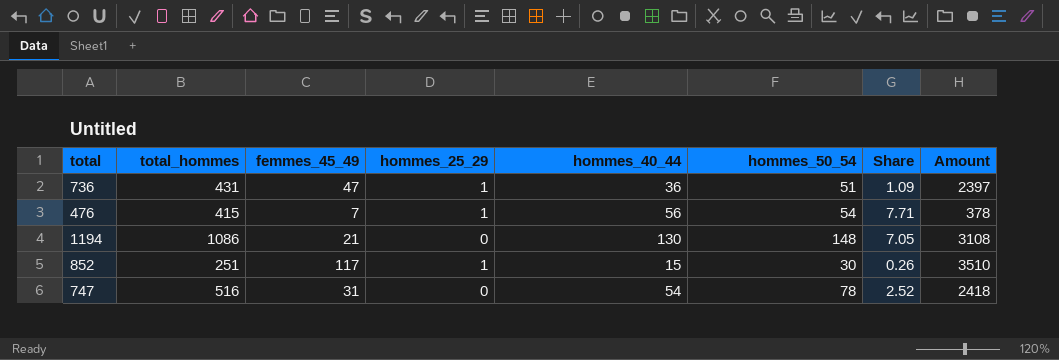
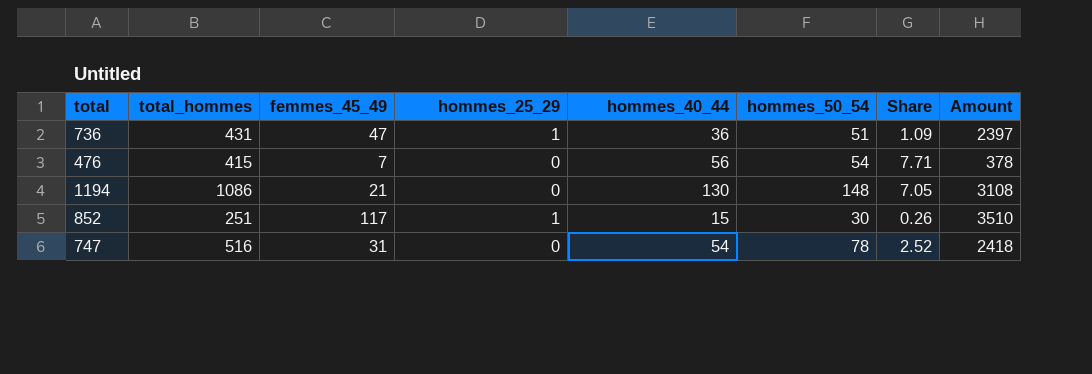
476 | hommes_25_29: 1 -> 0

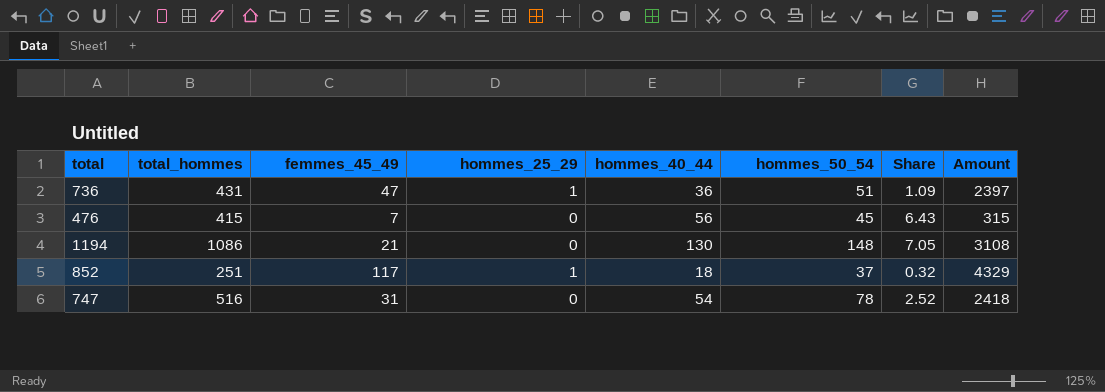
476 | hommes_50_54: 54 -> 45
476 | Share: 7.71 -> 6.43
476 | Amount: 378 -> 315
852 | hommes_40_44: 15 -> 18
852 | hommes_50_54: 30 -> 37
852 | Share: 0.26 -> 0.32
852 | Amount: 3510 -> 4329

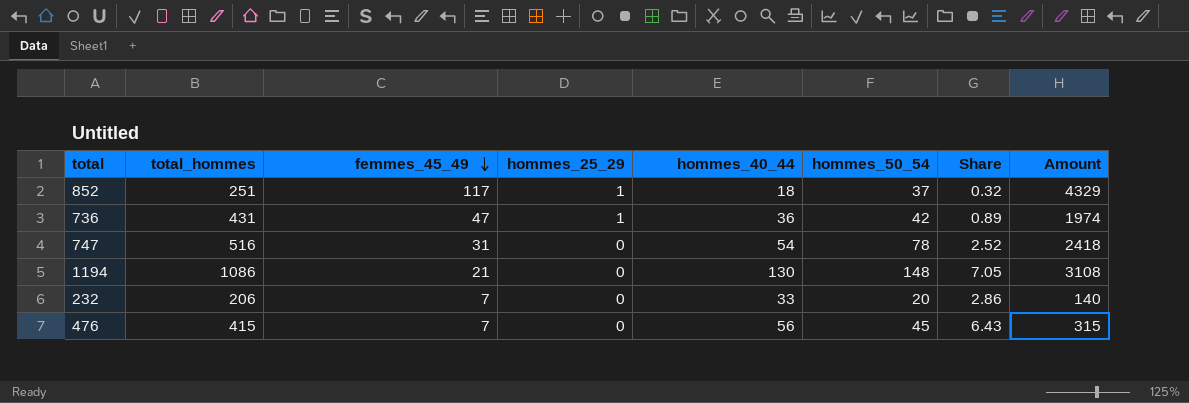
row order: none -> femmes_45_49 descending
736 | hommes_50_54: 51 -> 42
736 | Share: 1.09 -> 0.89
736 | Amount: 2397 -> 1974
row 232: none -> 206 | 7 | 0 | 33 | 20 | 2.86 | 140

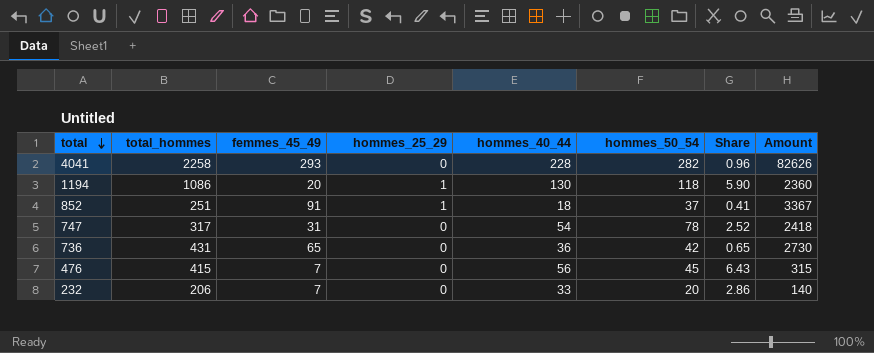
row order: femmes_45_49 descending -> total descending
row 4041: none -> 2258 | 293 | 0 | 228 | 282 | 0.96 | 82626
1194 | femmes_45_49: 21 -> 20
1194 | hommes_25_29: 0 -> 1
1194 | hommes_50_54: 148 -> 118
1194 | Share: 7.05 -> 5.90
1194 | Amount: 3108 -> 2360
852 | femmes_45_49: 117 -> 91
852 | Share: 0.32 -> 0.41
852 | Amount: 4329 -> 3367
747 | total_hommes: 516 -> 317
736 | femmes_45_49: 47 -> 65
736 | hommes_25_29: 1 -> 0
736 | Share: 0.89 -> 0.65
736 | Amount: 1974 -> 2730

